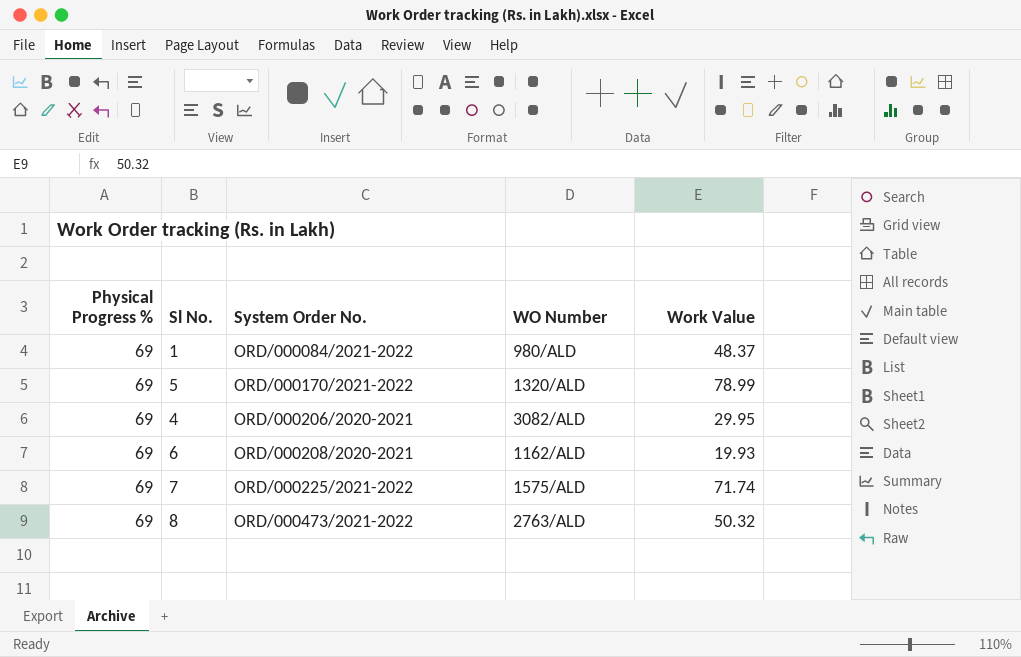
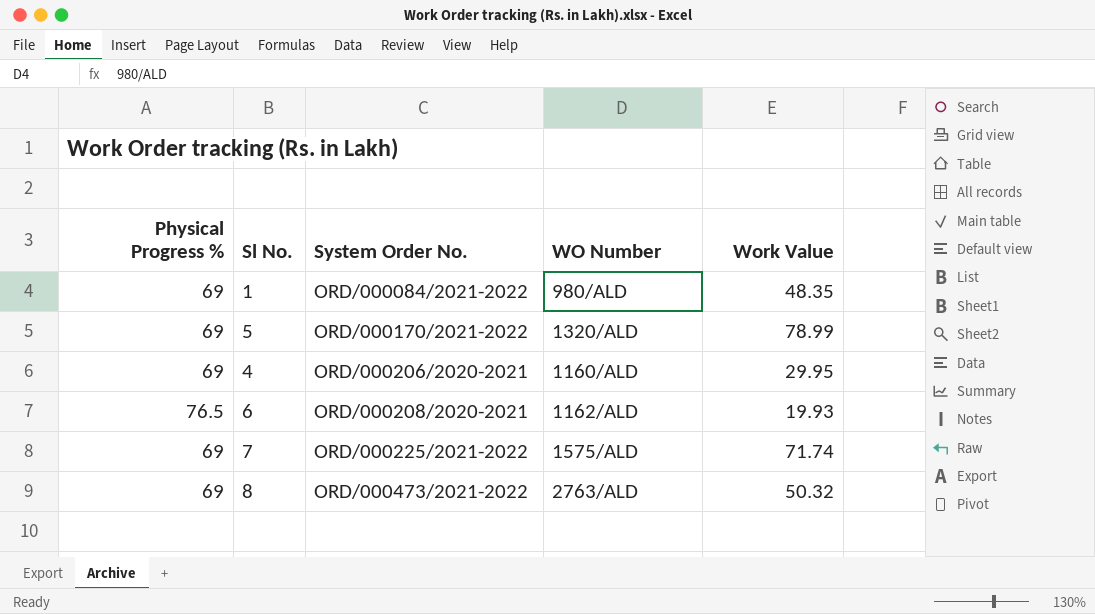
1 | Work Value: 48.37 -> 48.35
4 | WO Number: 3082/ALD -> 1160/ALD
6 | Physical Progress %: 69 -> 76.5

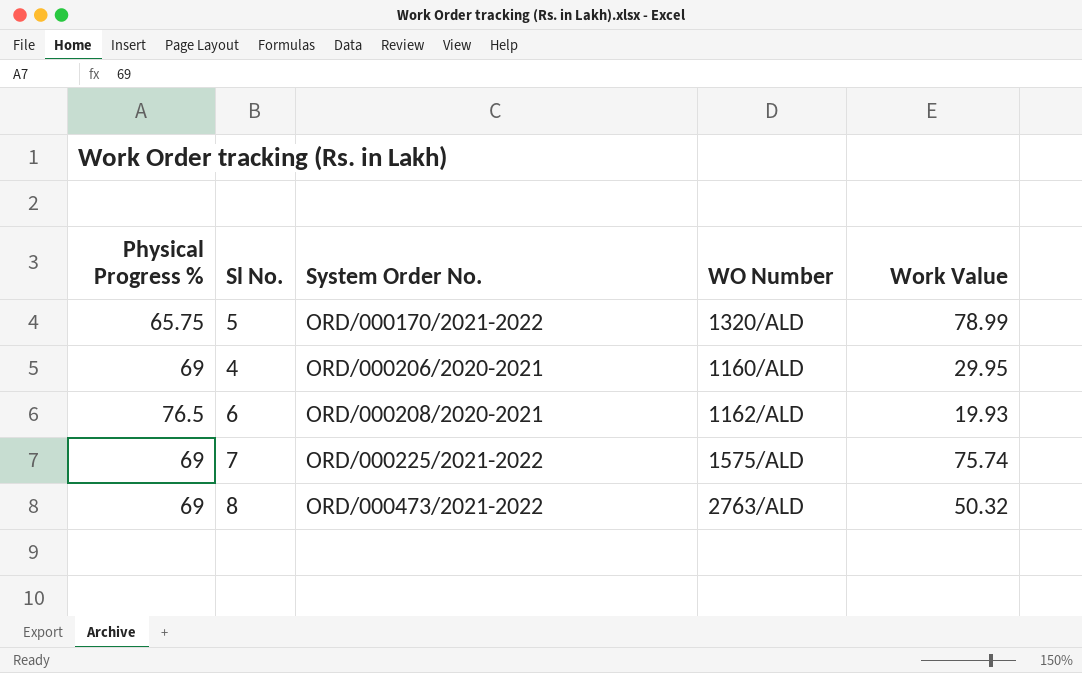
row 1: 69 | ORD/000084/2021-2022 | 980/ALD | 48.35 -> none
5 | Physical Progress %: 69 -> 65.75
7 | Work Value: 71.74 -> 75.74

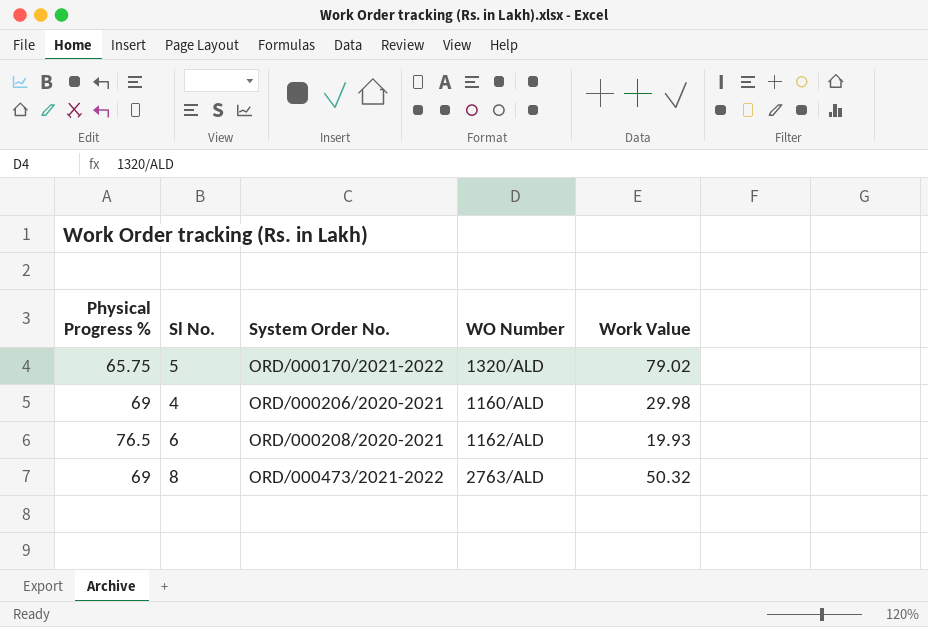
row 7: 69 | ORD/000225/2021-2022 | 1575/ALD | 75.74 -> none
5 | Work Value: 78.99 -> 79.02
4 | Work Value: 29.95 -> 29.98

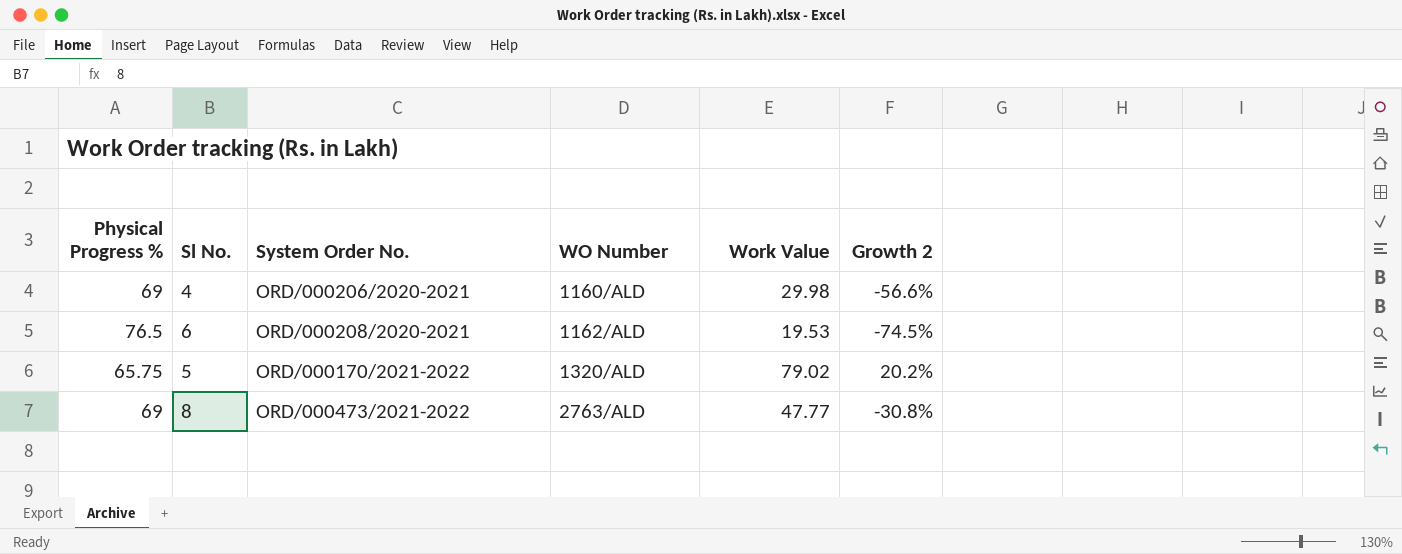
row order: System Order No. ascending -> WO Number ascending
column Growth 2 | formula: none -> ([Work Value] - [Physical Progress %]) / [Physical Progress %]
6 | Work Value: 19.93 -> 19.53
8 | Work Value: 50.32 -> 47.77

